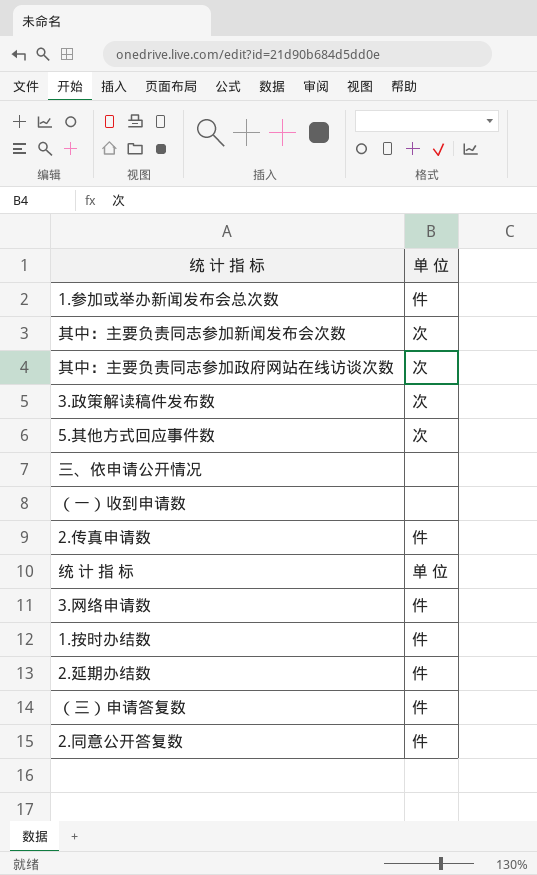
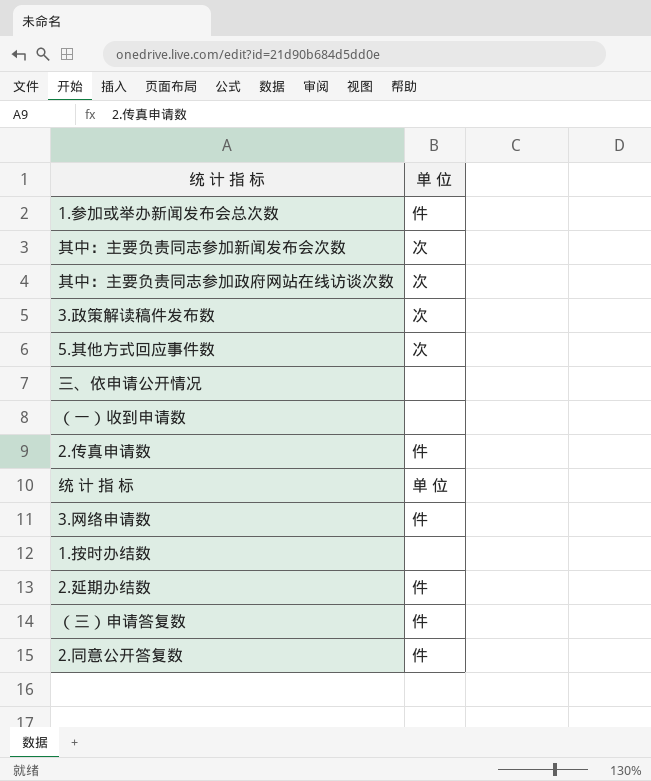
1.按时办结数 | 单 位: 件 -> none

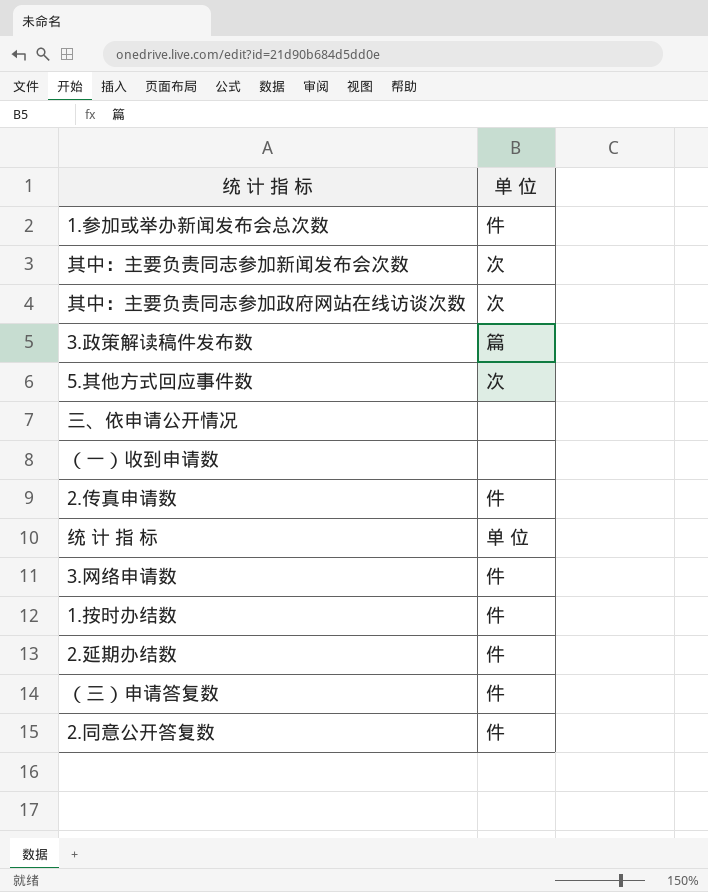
3.政策解读稿件发布数 | 单 位: 次 -> 篇
1.按时办结数 | 单 位: none -> 件

